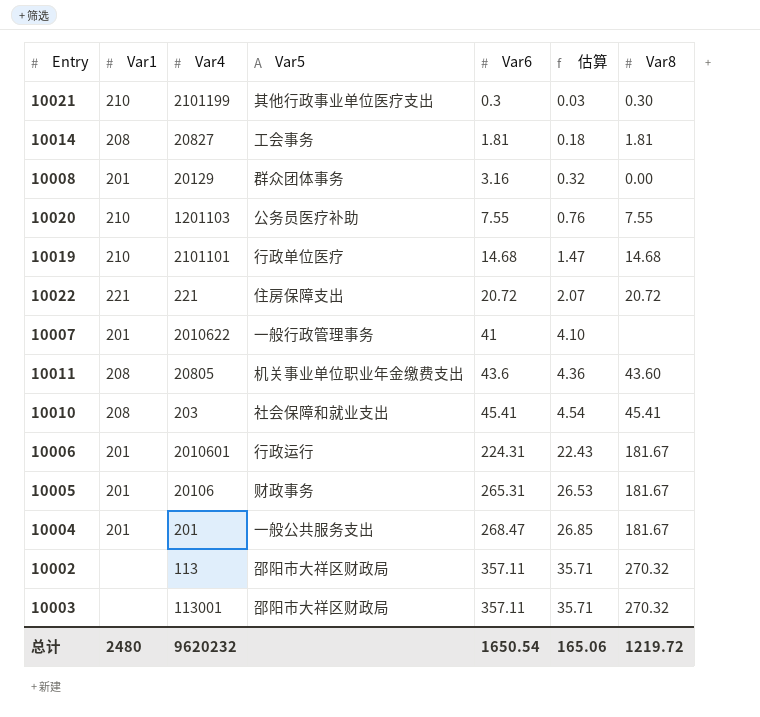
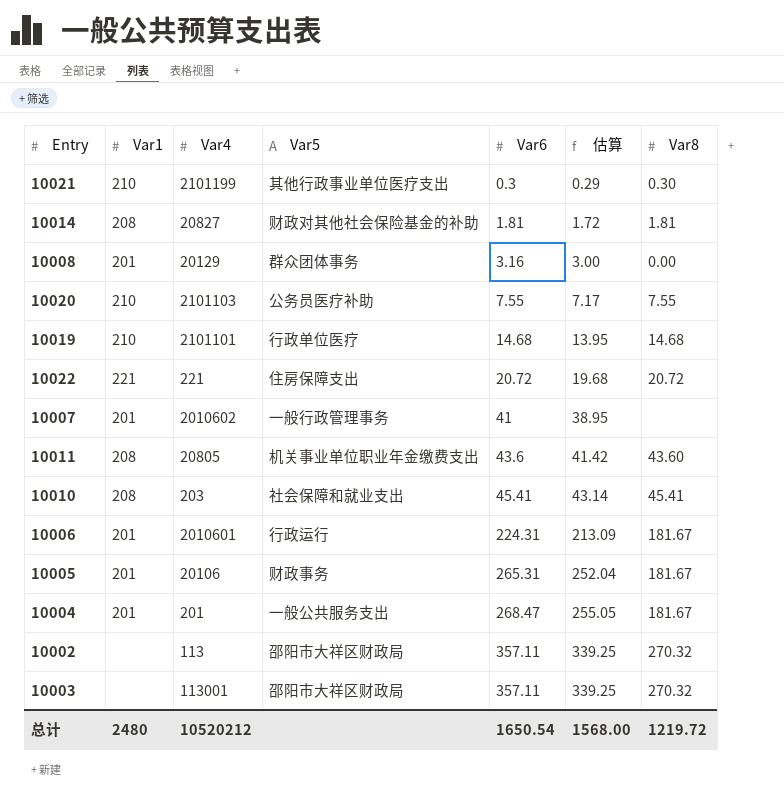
column 估算 | formula: [Var6] * 0.1 -> [Var6] * 0.95
10014 | Var5: 工会事务 -> 财政对其他社会保险基金的补助
10020 | Var4: 1201103 -> 2101103
10007 | Var4: 2010622 -> 2010602
总计 | Var4: 9620232 -> 10520212
总计 | 估算: 165.06 -> 1568.00

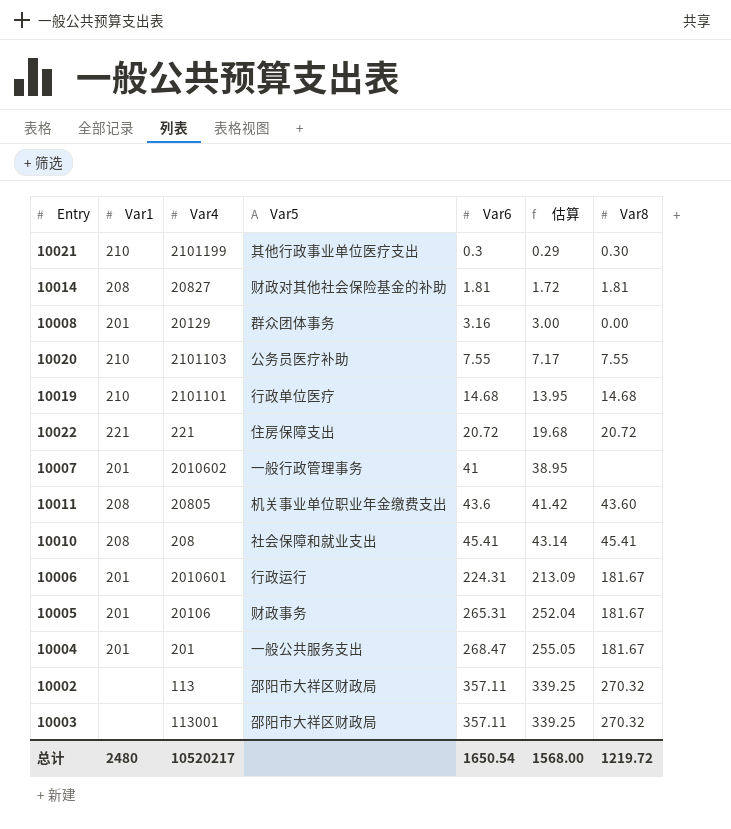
10010 | Var4: 203 -> 208
总计 | Var4: 10520212 -> 10520217

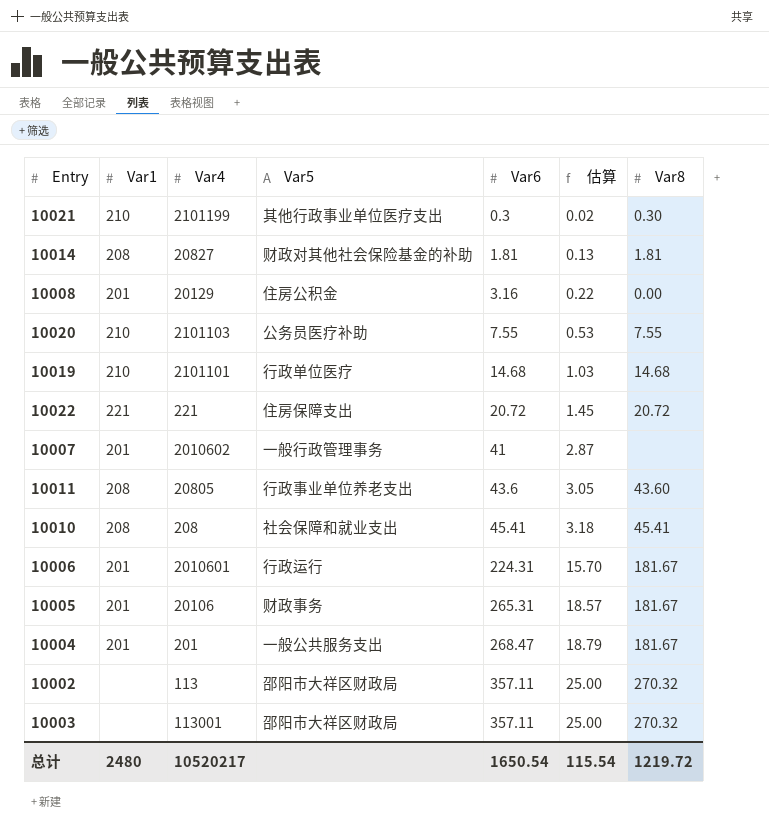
column 估算 | formula: [Var6] * 0.95 -> [Var6] * 0.07
10008 | Var5: 群众团体事务 -> 住房公积金
10011 | Var5: 机关事业单位职业年金缴费支出 -> 行政事业单位养老支出
总计 | 估算: 1568.00 -> 115.54

